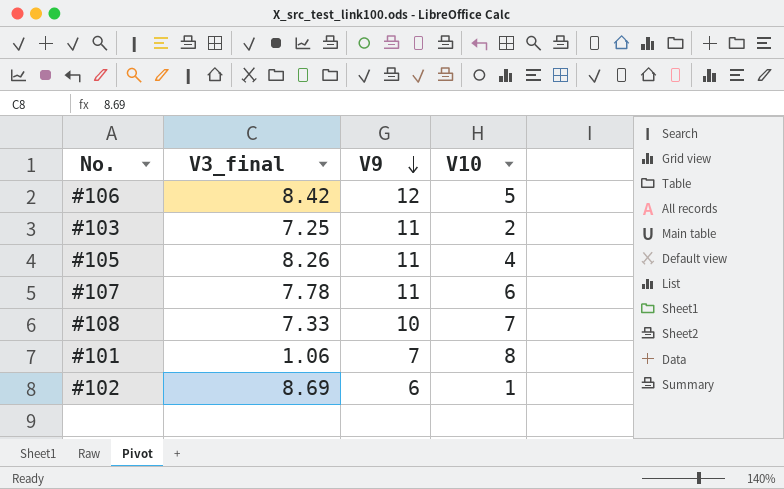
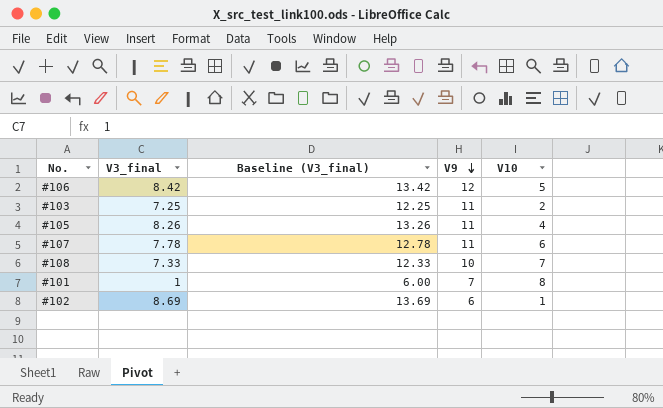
column Baseline (V3_final) | formula: none -> [V3_final] + 5
#101 | V3_final: 1.06 -> 1

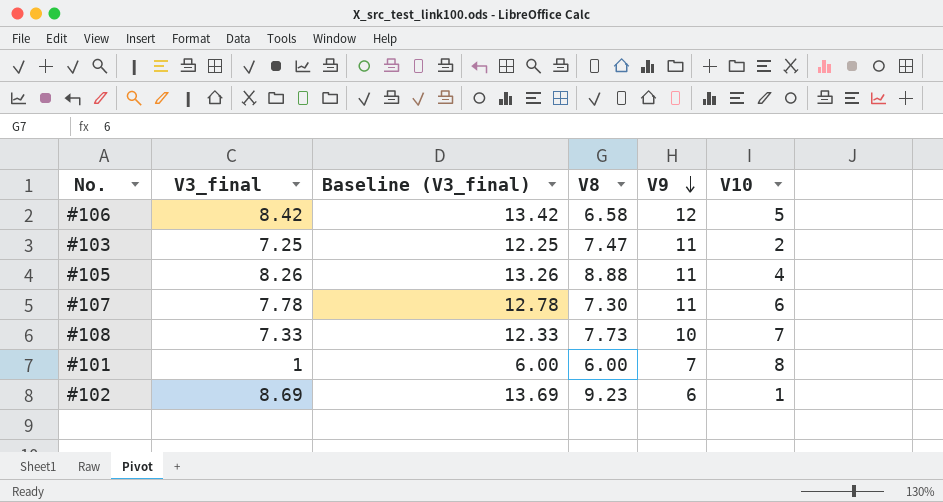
column V8 | position: none -> 4

